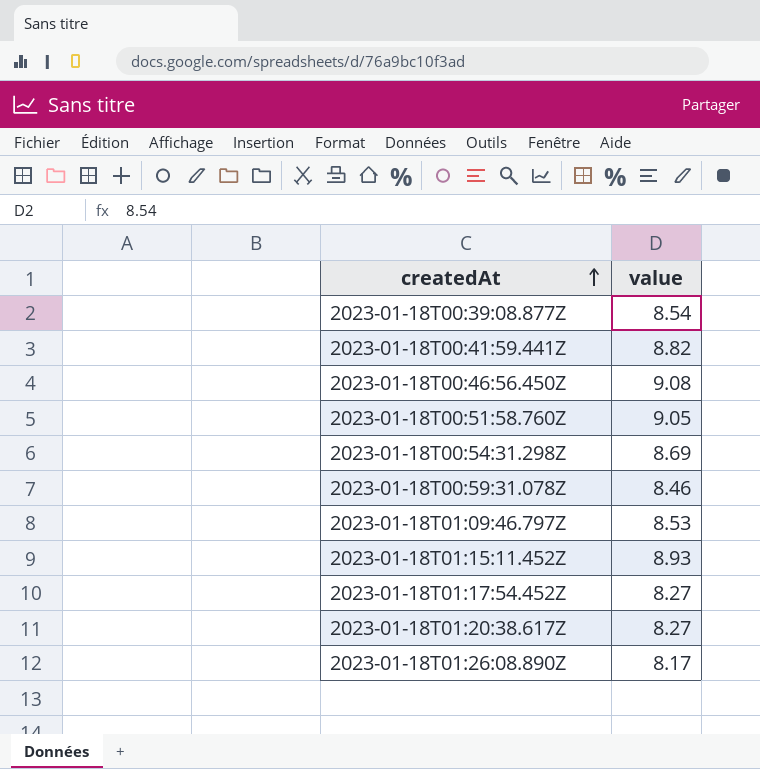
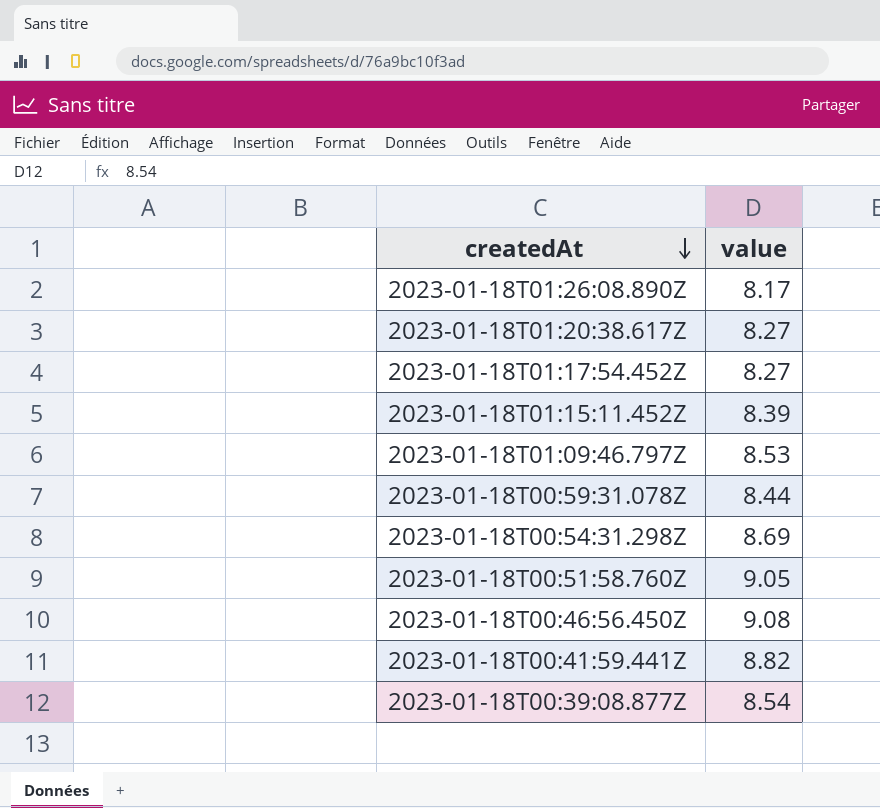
row order: createdAt ascending -> createdAt descending
2023-01-18T01:15:11.452Z | value: 8.93 -> 8.39
2023-01-18T00:59:31.078Z | value: 8.46 -> 8.44

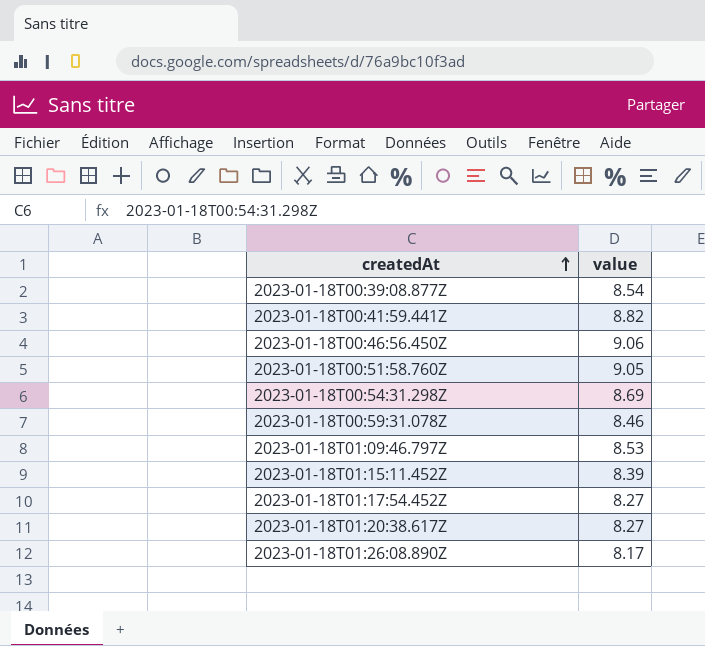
row order: createdAt descending -> createdAt ascending
2023-01-18T00:46:56.450Z | value: 9.08 -> 9.06
2023-01-18T00:59:31.078Z | value: 8.44 -> 8.46

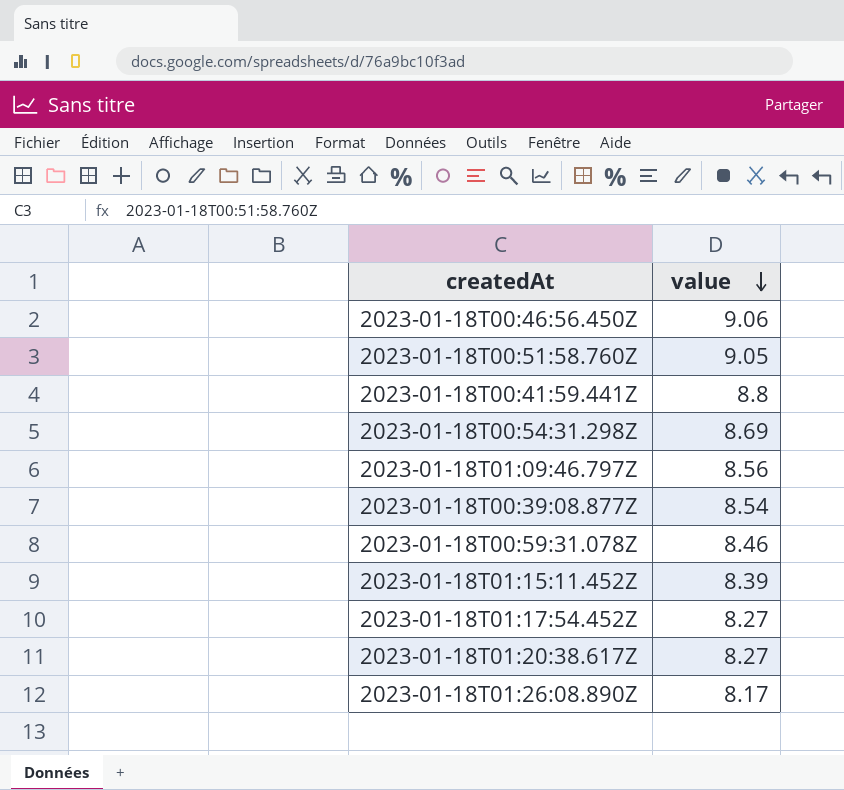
row order: createdAt ascending -> value descending
2023-01-18T00:41:59.441Z | value: 8.82 -> 8.8
2023-01-18T01:09:46.797Z | value: 8.53 -> 8.56

